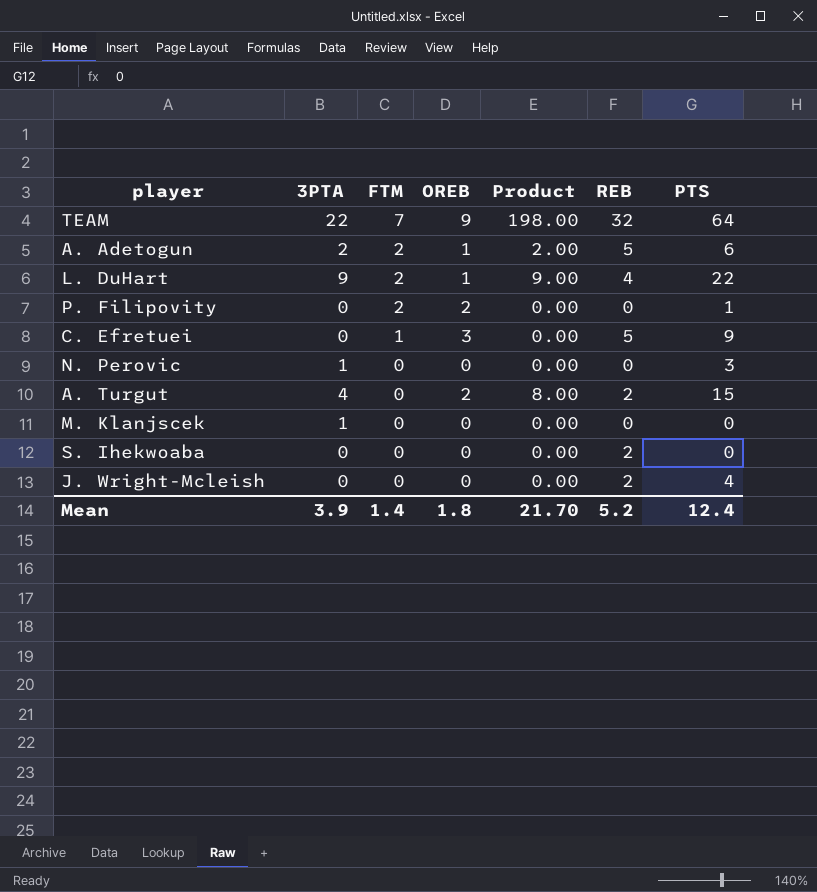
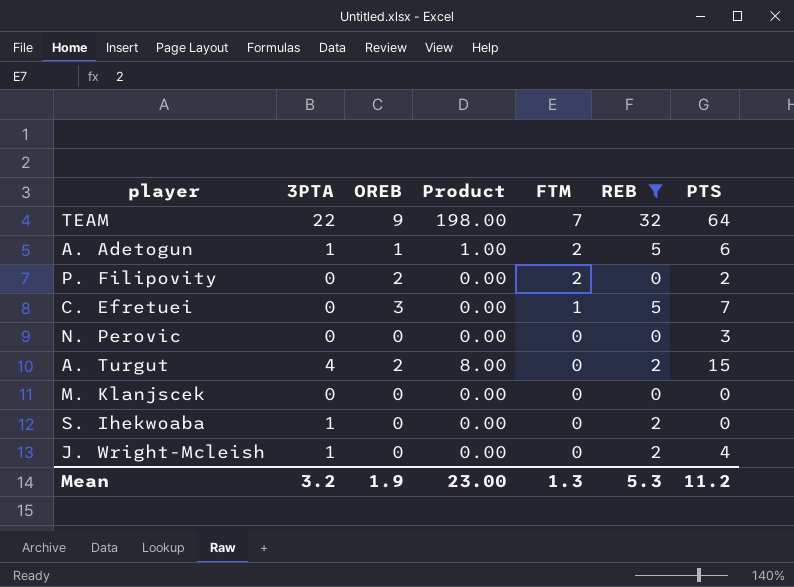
filter: none -> REB != 4
column FTM | position: 3 -> 5
A. Adetogun | 3PTA: 2 -> 1
A. Adetogun | Product: 2.00 -> 1.00
P. Filipovity | PTS: 1 -> 2
C. Efretuei | PTS: 9 -> 7
N. Perovic | 3PTA: 1 -> 0
M. Klanjscek | 3PTA: 1 -> 0
S. Ihekwoaba | 3PTA: 0 -> 1
J. Wright-Mcleish | 3PTA: 0 -> 1
Mean | 3PTA: 3.9 -> 3.2
Mean | OREB: 1.8 -> 1.9
Mean | Product: 21.70 -> 23.00
Mean | FTM: 1.4 -> 1.3
Mean | REB: 5.2 -> 5.3
Mean | PTS: 12.4 -> 11.2

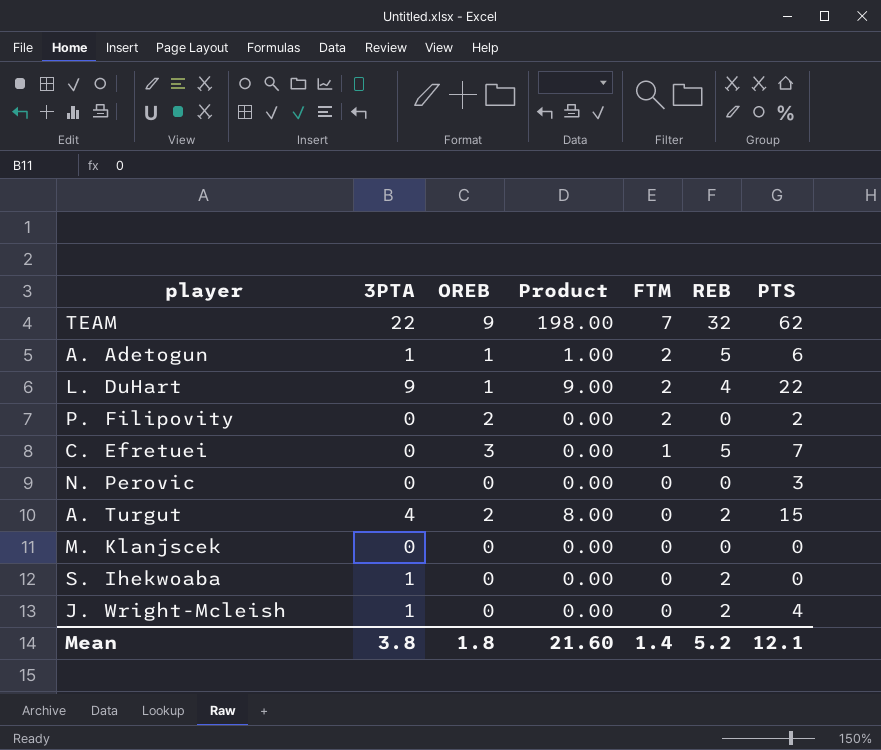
filter: REB != 4 -> none
TEAM | PTS: 64 -> 62
Mean | 3PTA: 3.2 -> 3.8
Mean | OREB: 1.9 -> 1.8
Mean | Product: 23.00 -> 21.60
Mean | FTM: 1.3 -> 1.4
Mean | REB: 5.3 -> 5.2
Mean | PTS: 11.2 -> 12.1

